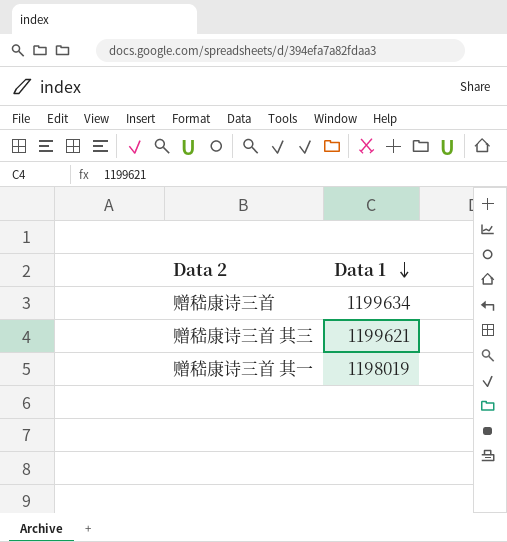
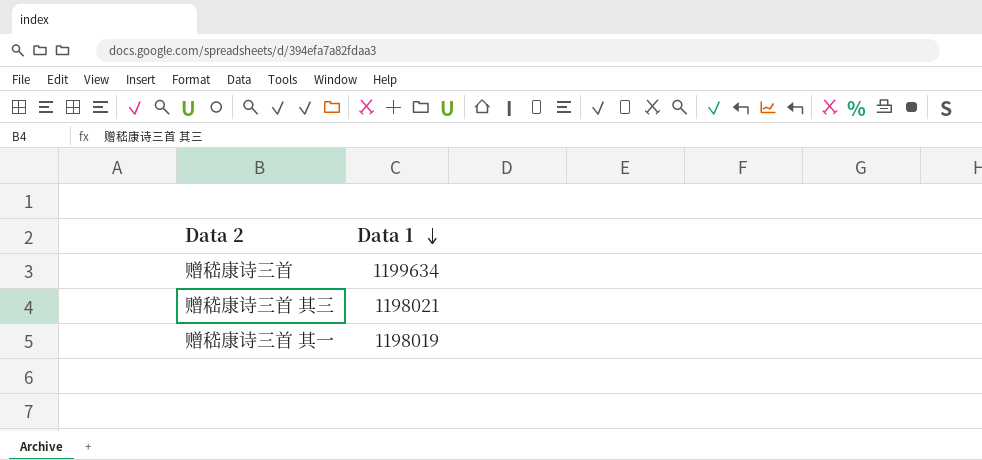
赠嵇康诗三首 其三 | Data 1: 1199621 -> 1198021

